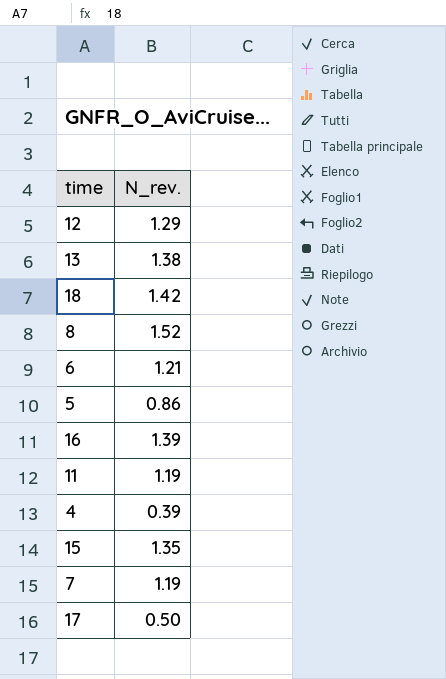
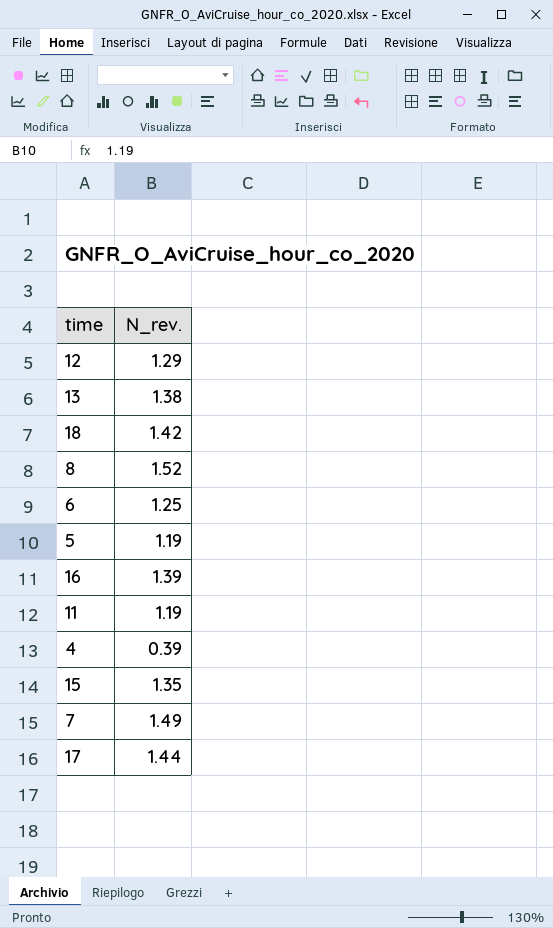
6 | N_rev.: 1.21 -> 1.25
5 | N_rev.: 0.86 -> 1.19
7 | N_rev.: 1.19 -> 1.49
17 | N_rev.: 0.50 -> 1.44

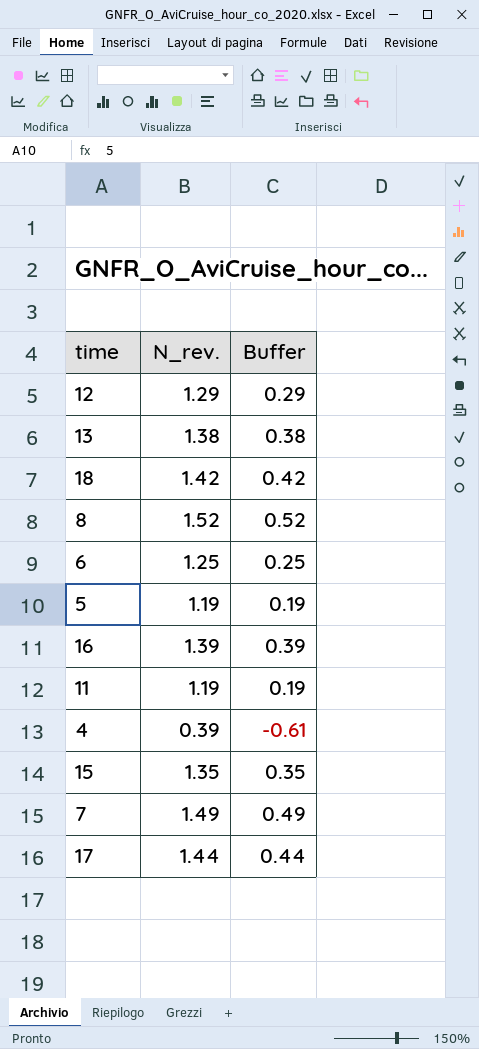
column Buffer | formula: none -> [N_rev.] - 1

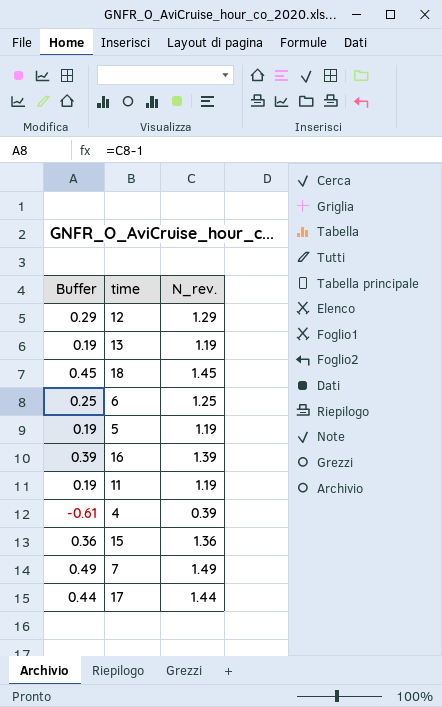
column Buffer | position: 3 -> 1
row 8: 1.52 | 0.52 -> none
13 | Buffer: 0.38 -> 0.19
13 | N_rev.: 1.38 -> 1.19
18 | Buffer: 0.42 -> 0.45
18 | N_rev.: 1.42 -> 1.45
15 | Buffer: 0.35 -> 0.36
15 | N_rev.: 1.35 -> 1.36

